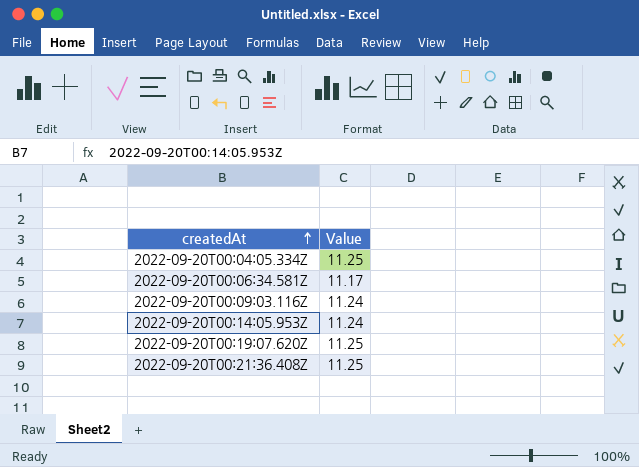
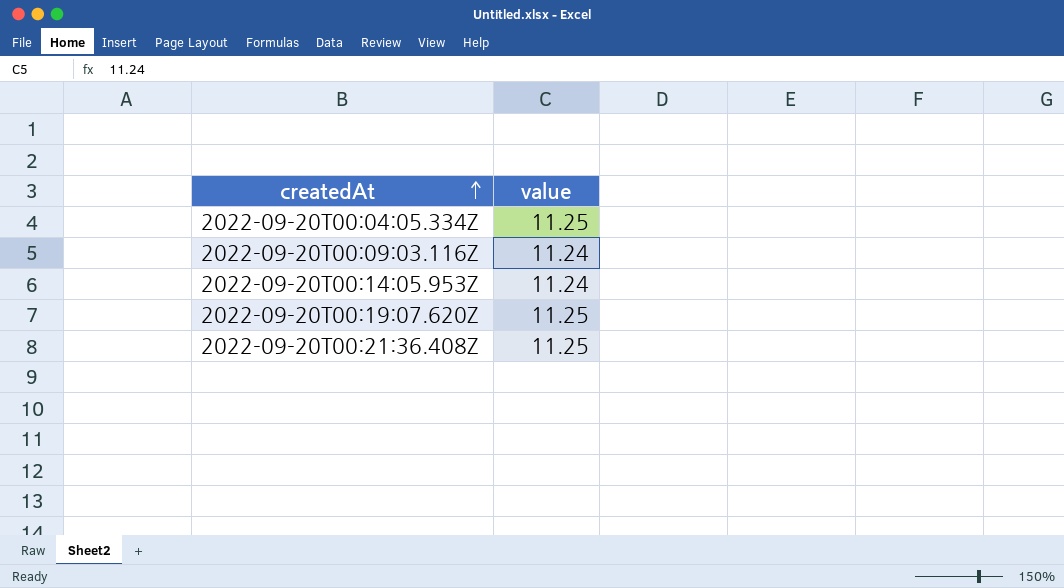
column name: Value -> value
row 2022-09-20T00:06:34.581Z: 11.17 -> none

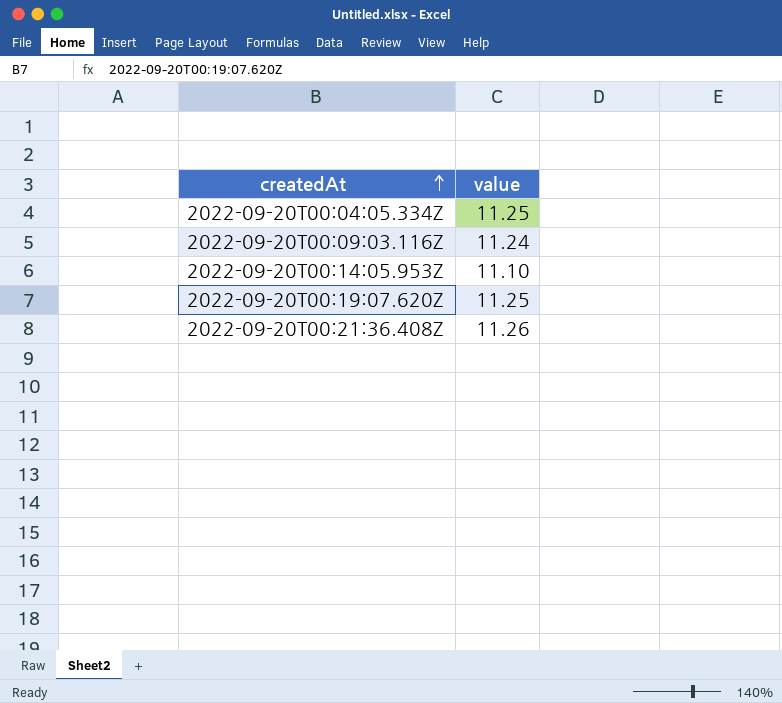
2022-09-20T00:14:05.953Z | value: 11.24 -> 11.10
2022-09-20T00:21:36.408Z | value: 11.25 -> 11.26

